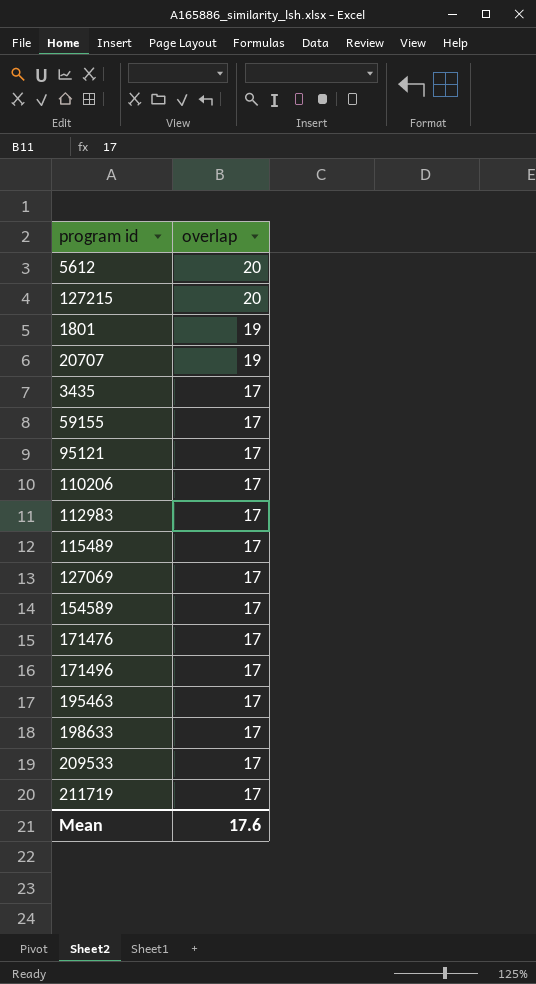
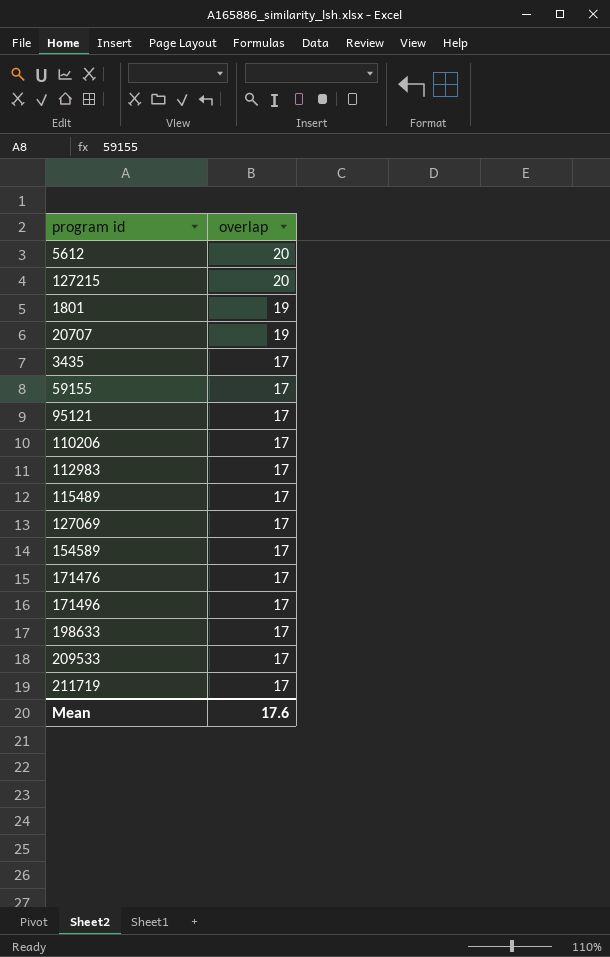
row 195463: 17 -> none

